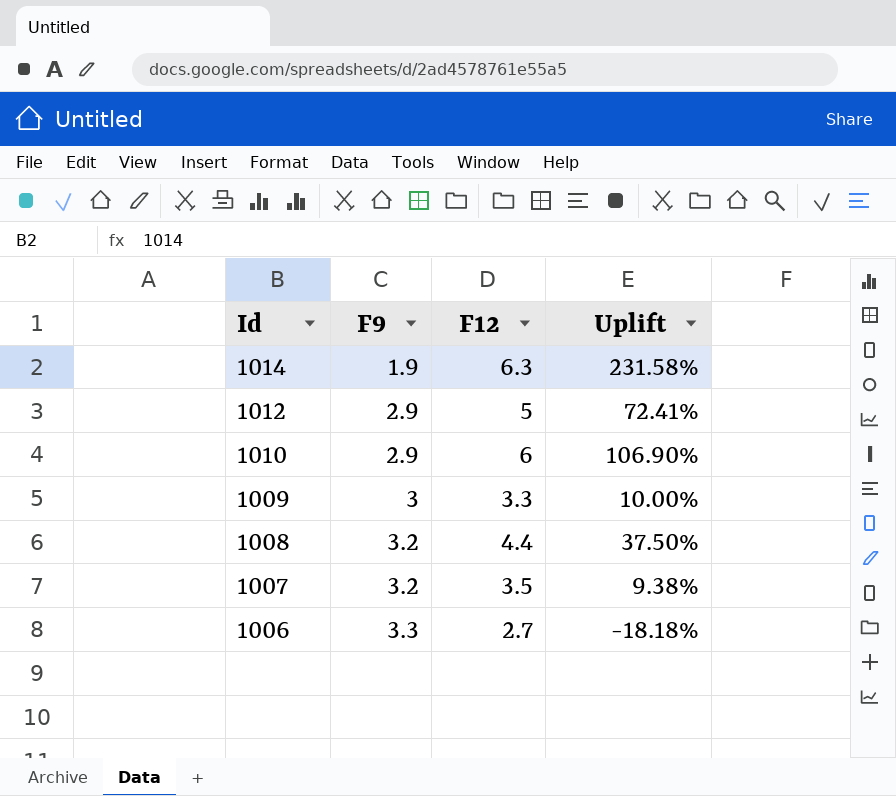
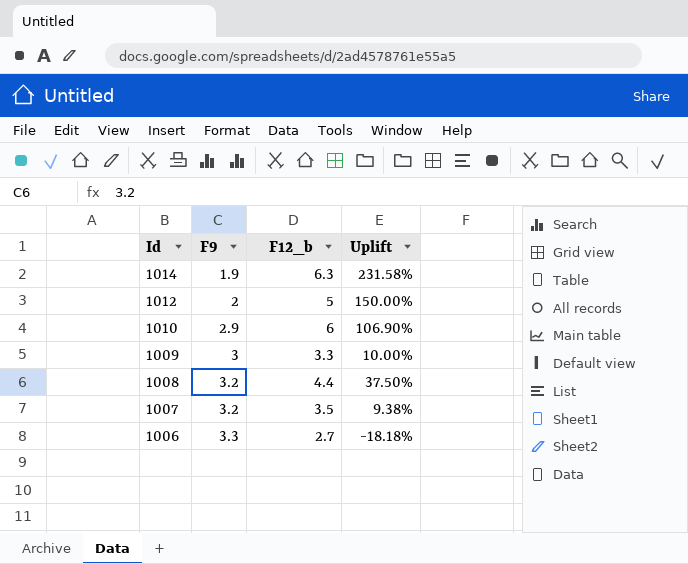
column name: F12 -> F12_b
1012 | F9: 2.9 -> 2
1012 | Uplift: 72.41% -> 150.00%

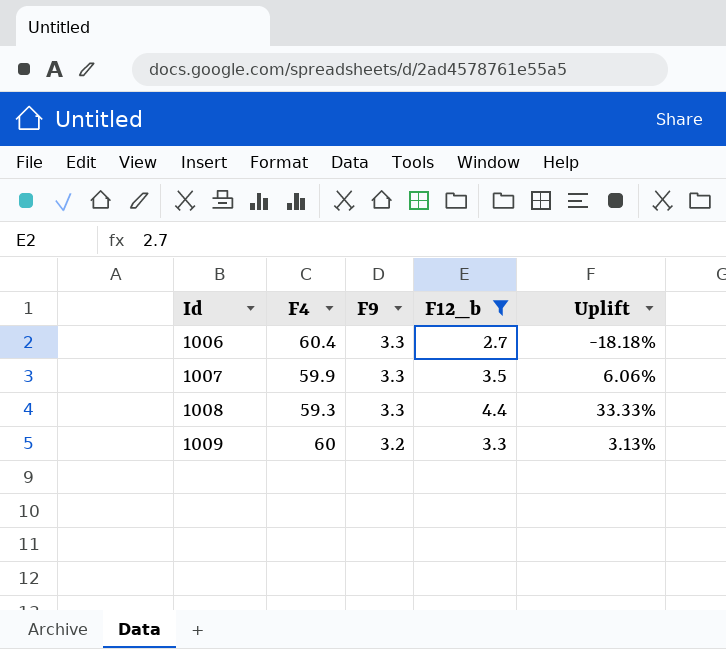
filter: none -> F12_b <= 4.4
row order: Id descending -> Id ascending
column F4 | position: none -> 2
1007 | F9: 3.2 -> 3.3
1007 | Uplift: 9.38% -> 6.06%
1008 | F9: 3.2 -> 3.3
1008 | Uplift: 37.50% -> 33.33%
1009 | F9: 3 -> 3.2
1009 | Uplift: 10.00% -> 3.13%

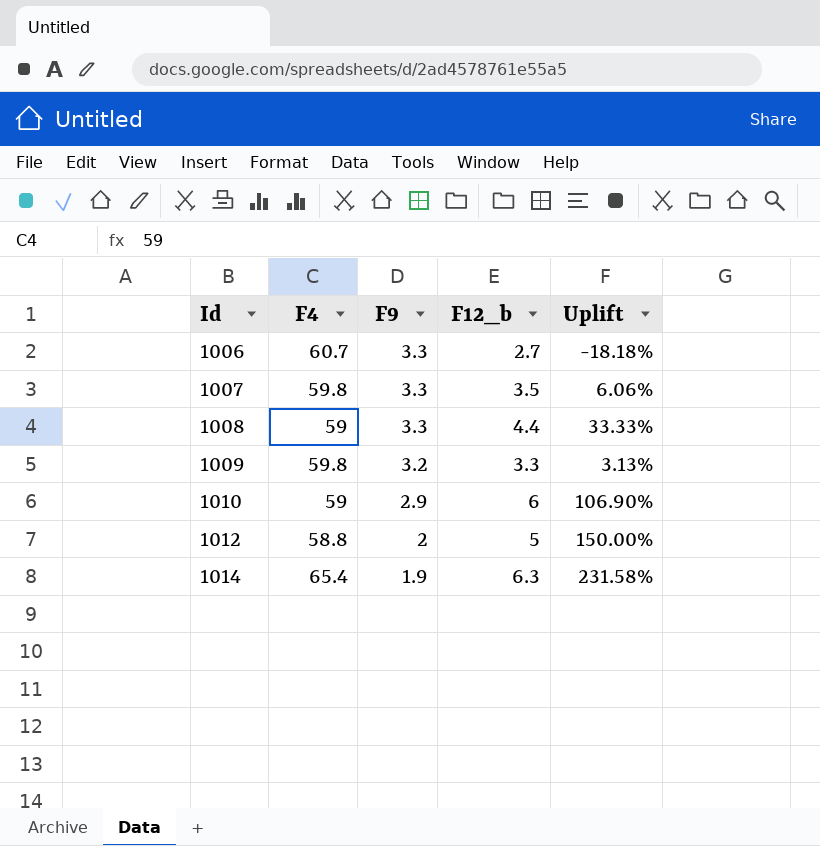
filter: F12_b <= 4.4 -> none
1006 | F4: 60.4 -> 60.7
1007 | F4: 59.9 -> 59.8
1008 | F4: 59.3 -> 59
1009 | F4: 60 -> 59.8

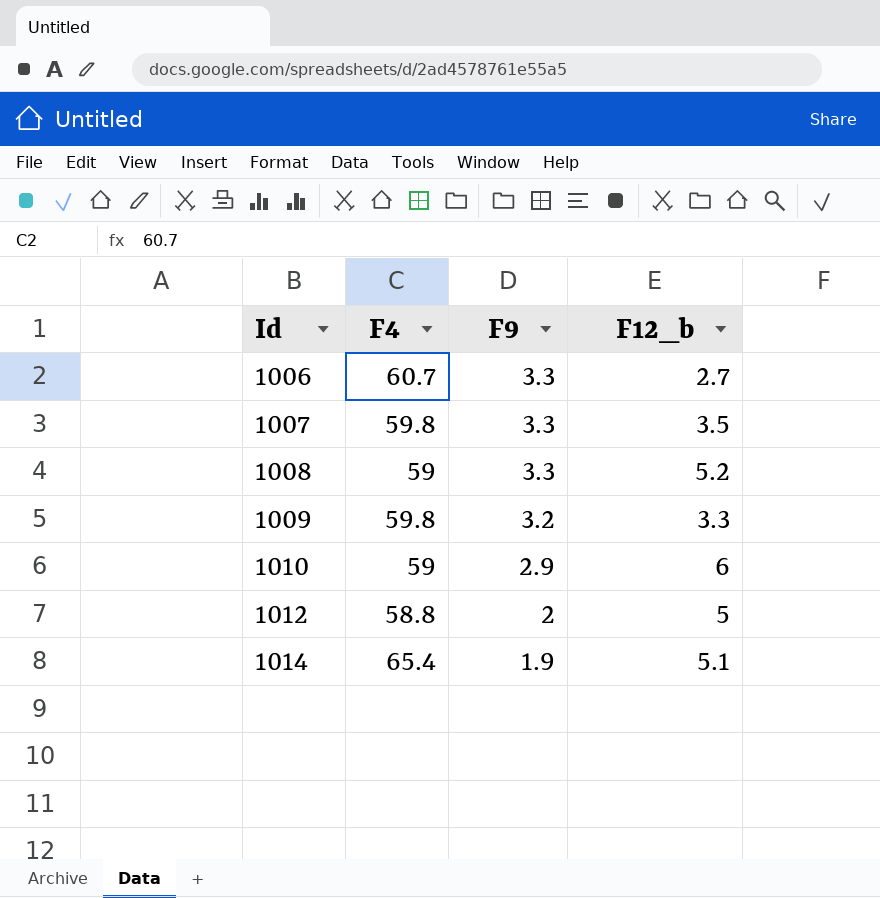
column Uplift | formula: ([F12_b] - [F9]) / [F9] -> none
1008 | F12_b: 4.4 -> 5.2
1014 | F12_b: 6.3 -> 5.1

